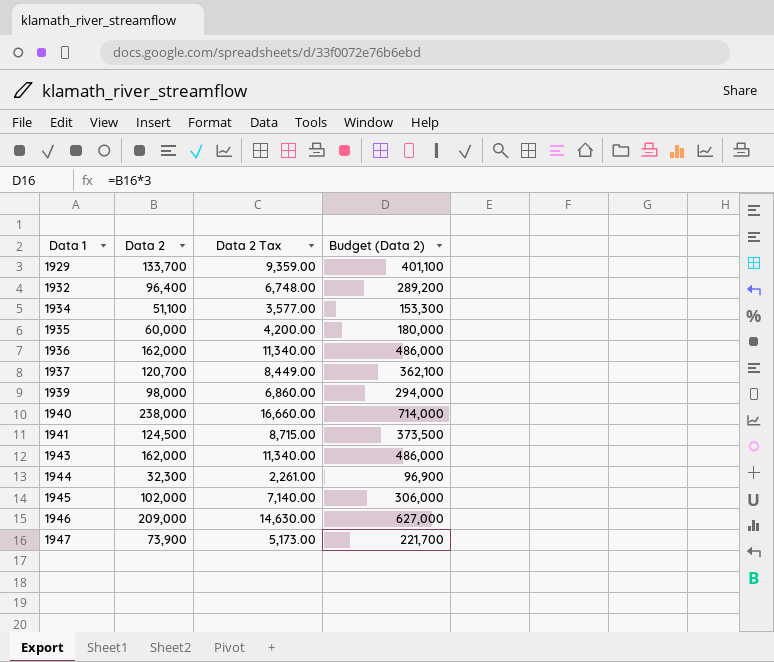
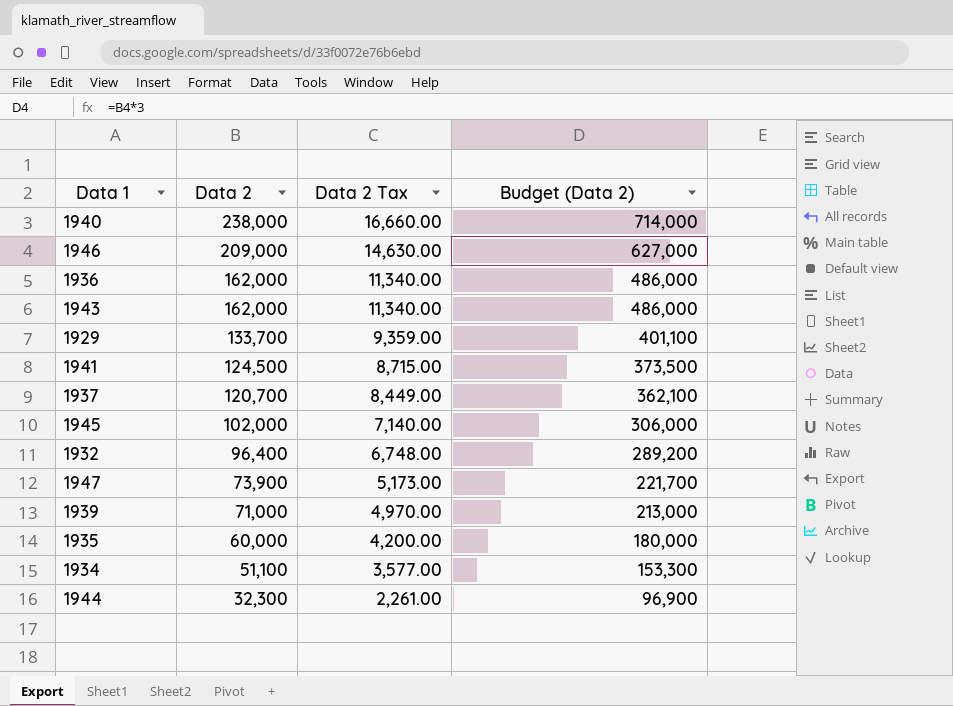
row order: Data 1 ascending -> Data 2 descending
1939 | Data 2: 98,000 -> 71,000
1939 | Data 2 Tax: 6,860.00 -> 4,970.00
1939 | Budget (Data 2): 294,000 -> 213,000

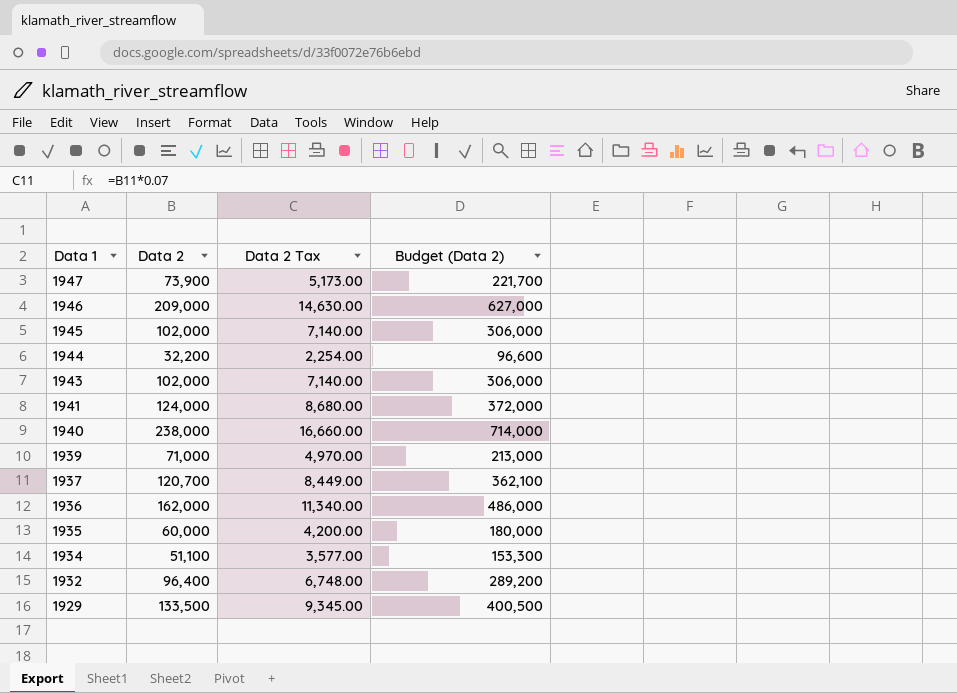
row order: Data 2 descending -> Data 1 descending
1944 | Data 2: 32,300 -> 32,200
1944 | Data 2 Tax: 2,261.00 -> 2,254.00
1944 | Budget (Data 2): 96,900 -> 96,600
1943 | Data 2: 162,000 -> 102,000
1943 | Data 2 Tax: 11,340.00 -> 7,140.00
1943 | Budget (Data 2): 486,000 -> 306,000
1941 | Data 2: 124,500 -> 124,000
1941 | Data 2 Tax: 8,715.00 -> 8,680.00
1941 | Budget (Data 2): 373,500 -> 372,000
1929 | Data 2: 133,700 -> 133,500
1929 | Data 2 Tax: 9,359.00 -> 9,345.00
1929 | Budget (Data 2): 401,100 -> 400,500

